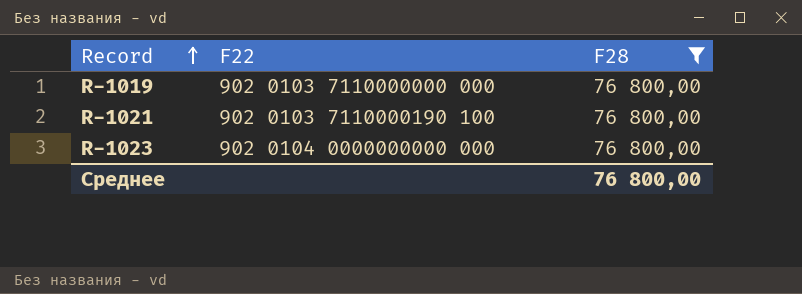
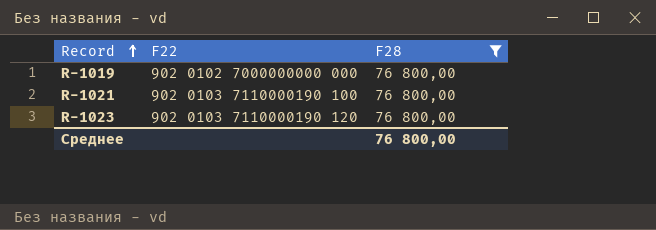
R-1019 | F22: 902 0103 7110000000 000 -> 902 0102 7000000000 000
R-1023 | F22: 902 0104 0000000000 000 -> 902 0103 7110000190 120

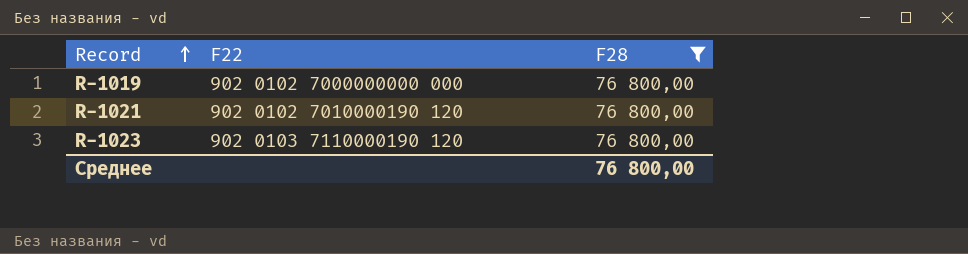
R-1021 | F22: 902 0103 7110000190 100 -> 902 0102 7010000190 120

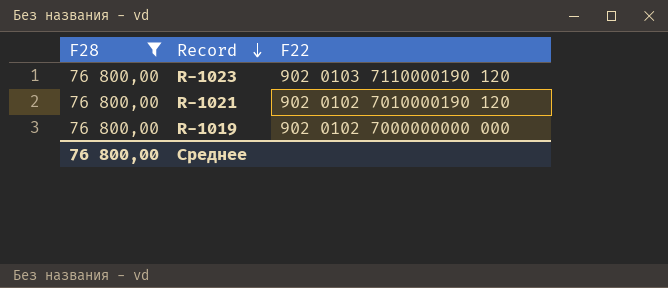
row order: Record ascending -> Record descending
column F28 | position: 3 -> 1

